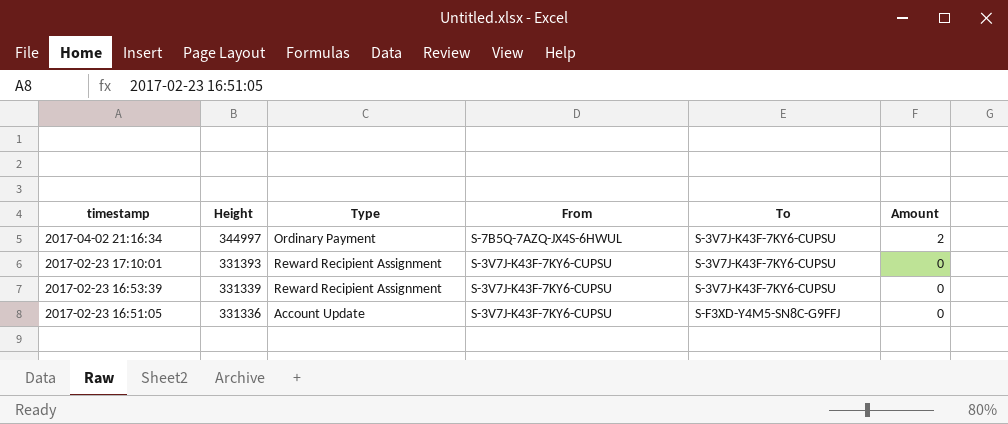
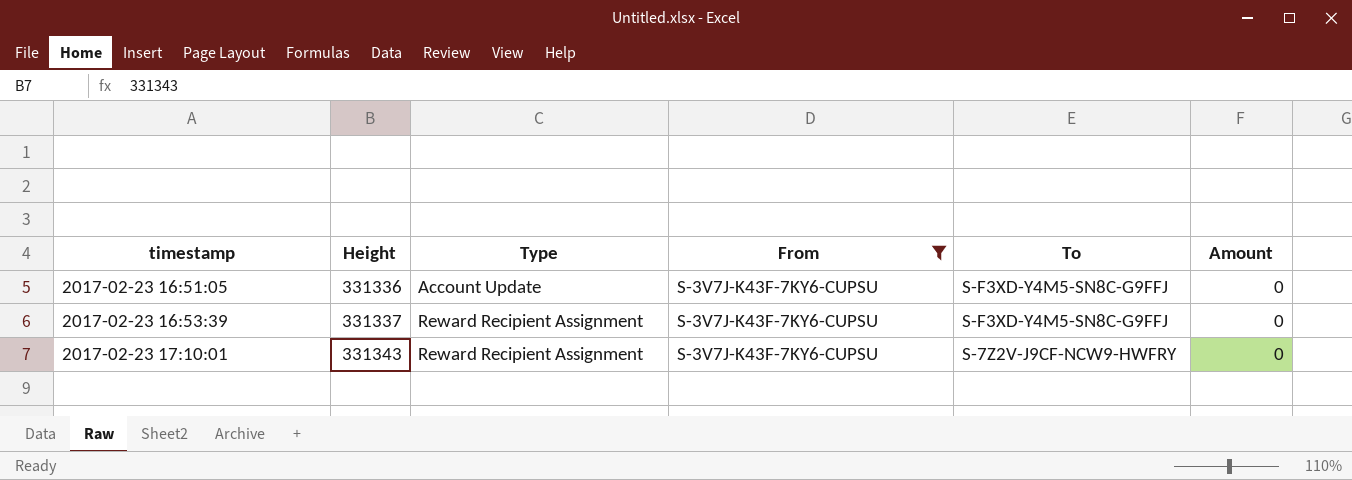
filter: none -> From = S-3V7J-K43F-7KY6-CUPSU
row order: timestamp descending -> timestamp ascending
2017-02-23 16:53:39 | Height: 331339 -> 331337
2017-02-23 16:53:39 | To: S-3V7J-K43F-7KY6-CUPSU -> S-F3XD-Y4M5-SN8C-G9FFJ
2017-02-23 17:10:01 | Height: 331393 -> 331343
2017-02-23 17:10:01 | To: S-3V7J-K43F-7KY6-CUPSU -> S-7Z2V-J9CF-NCW9-HWFRY

